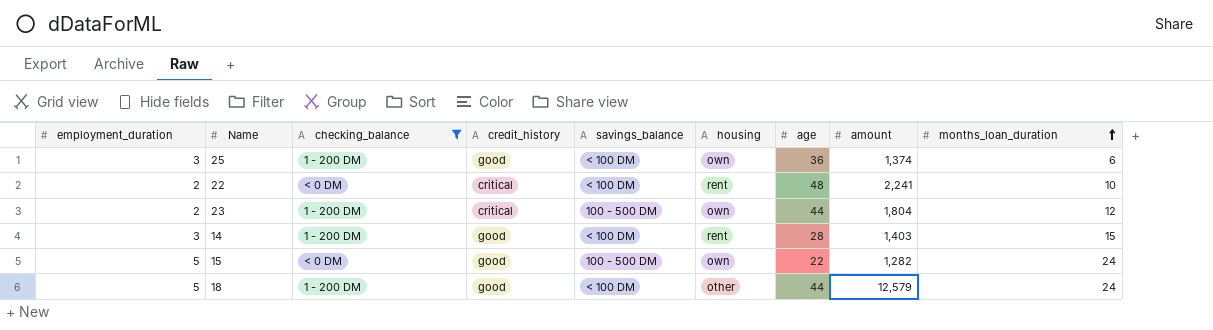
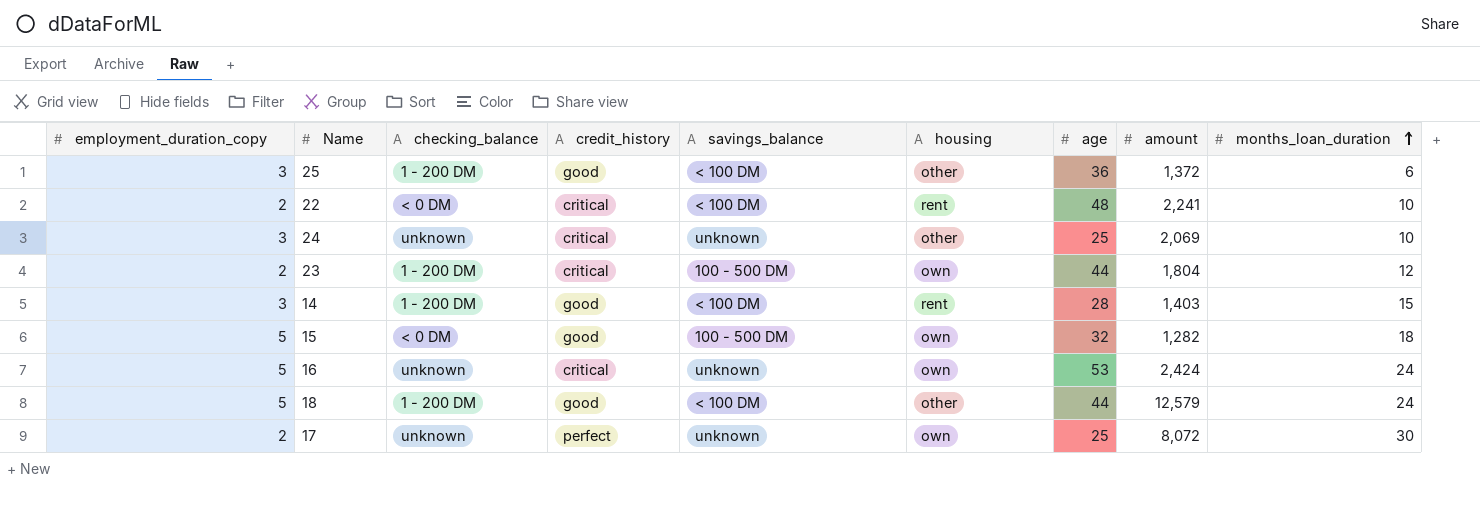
filter: checking_balance != unknown -> none
column name: employment_duration -> employment_duration_copy
25 | housing: own -> other
25 | amount: 1,374 -> 1,372
15 | age: 22 -> 32
15 | months_loan_duration: 24 -> 18

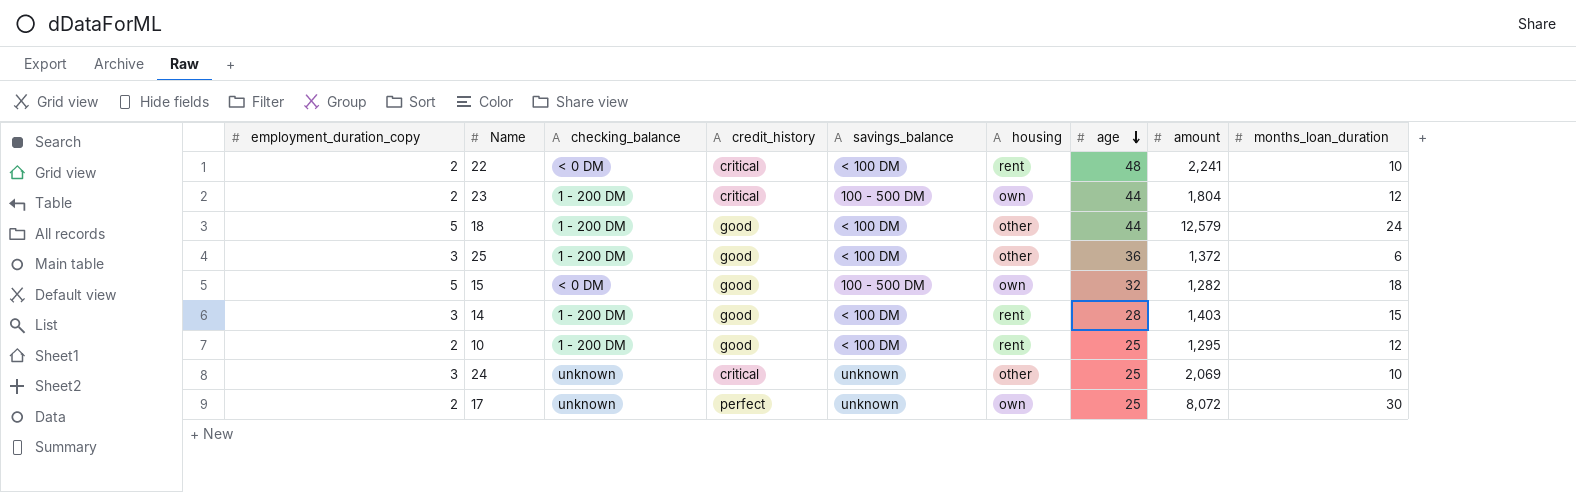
row order: months_loan_duration ascending -> age descending
row 16: 5 | unknown | critical | unknown | own | 53 | 2,424 | 24 -> none
row 10: none -> 2 | 1 - 200 DM | good | < 100 DM | rent | 25 | 1,295 | 12

